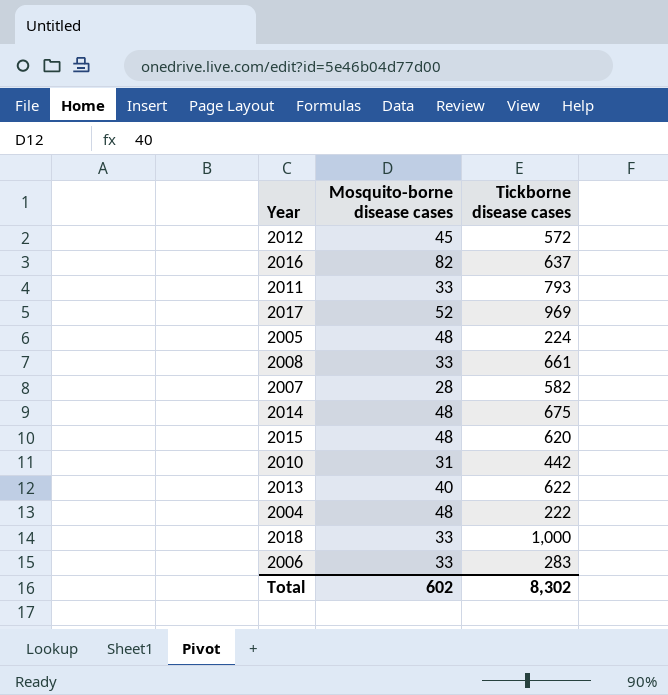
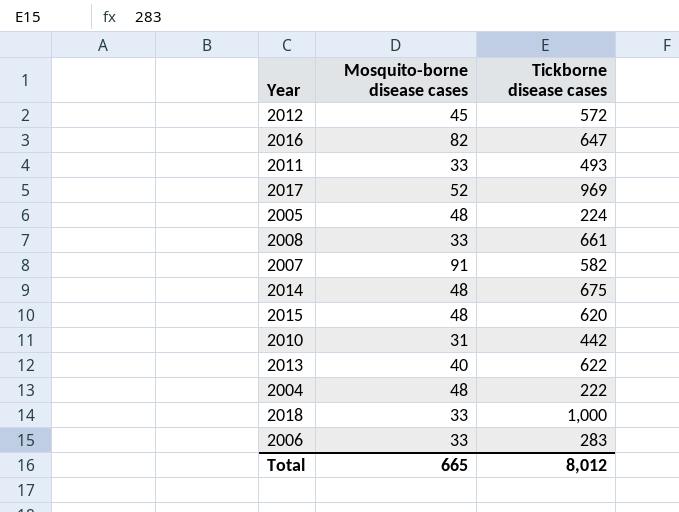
2016 | Tickborne disease cases: 637 -> 647
2011 | Tickborne disease cases: 793 -> 493
2007 | Mosquito-borne disease cases: 28 -> 91
Total | Mosquito-borne disease cases: 602 -> 665
Total | Tickborne disease cases: 8,302 -> 8,012

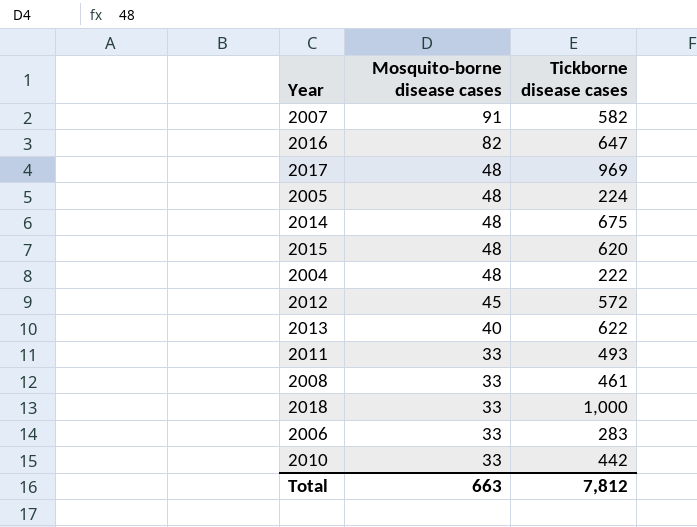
row order: none -> Mosquito-borne disease cases descending
2017 | Mosquito-borne disease cases: 52 -> 48
2008 | Tickborne disease cases: 661 -> 461
2010 | Mosquito-borne disease cases: 31 -> 33
Total | Mosquito-borne disease cases: 665 -> 663
Total | Tickborne disease cases: 8,012 -> 7,812

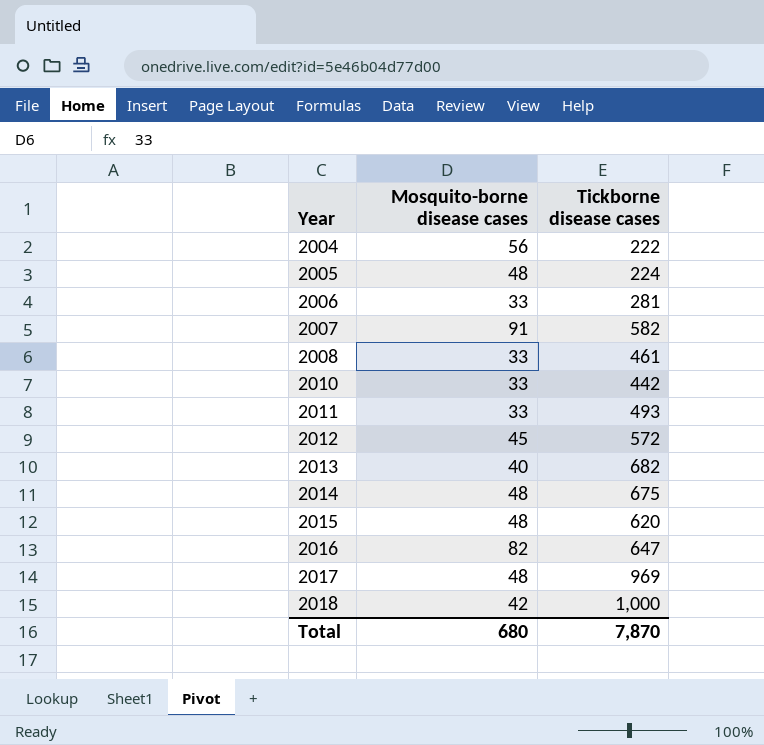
row order: Mosquito-borne disease cases descending -> Year ascending
2004 | Mosquito-borne disease cases: 48 -> 56
2006 | Tickborne disease cases: 283 -> 281
2013 | Tickborne disease cases: 622 -> 682
2018 | Mosquito-borne disease cases: 33 -> 42
Total | Mosquito-borne disease cases: 663 -> 680
Total | Tickborne disease cases: 7,812 -> 7,870

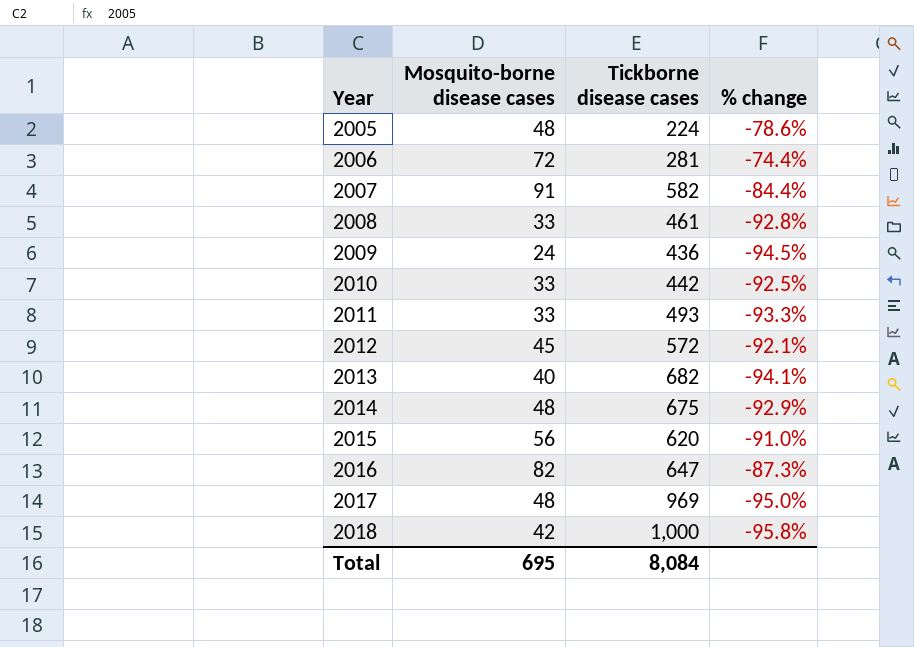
column % change | formula: none -> ([Mosquito-borne disease cases] - [Tickborne disease cases]) / [Tickborne disease cases]
row 2004: 56 | 222 -> none
2006 | Mosquito-borne disease cases: 33 -> 72
row 2009: none -> 24 | 436 | -94.5%
2015 | Mosquito-borne disease cases: 48 -> 56
Total | Mosquito-borne disease cases: 680 -> 695
Total | Tickborne disease cases: 7,870 -> 8,084

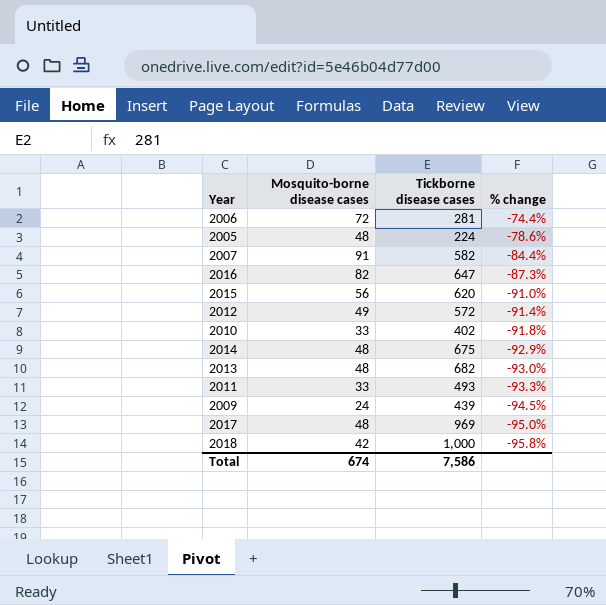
row order: Year ascending -> % change descending
row 2008: 33 | 461 | -92.8% -> none
2012 | Mosquito-borne disease cases: 45 -> 49
2012 | % change: -92.1% -> -91.4%
2010 | Tickborne disease cases: 442 -> 402
2010 | % change: -92.5% -> -91.8%
2013 | Mosquito-borne disease cases: 40 -> 48
2013 | % change: -94.1% -> -93.0%
2009 | Tickborne disease cases: 436 -> 439
Total | Mosquito-borne disease cases: 695 -> 674
Total | Tickborne disease cases: 8,084 -> 7,586

